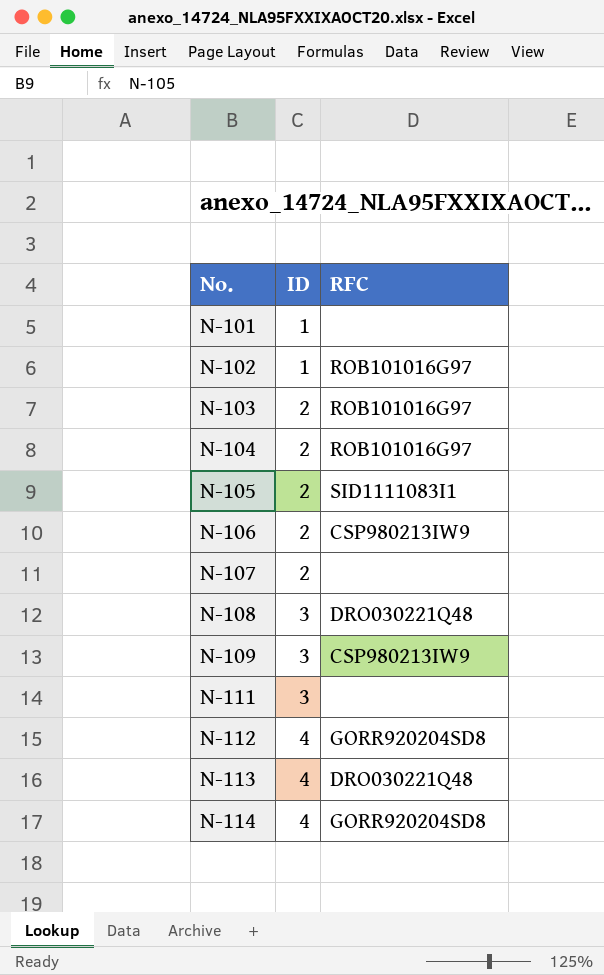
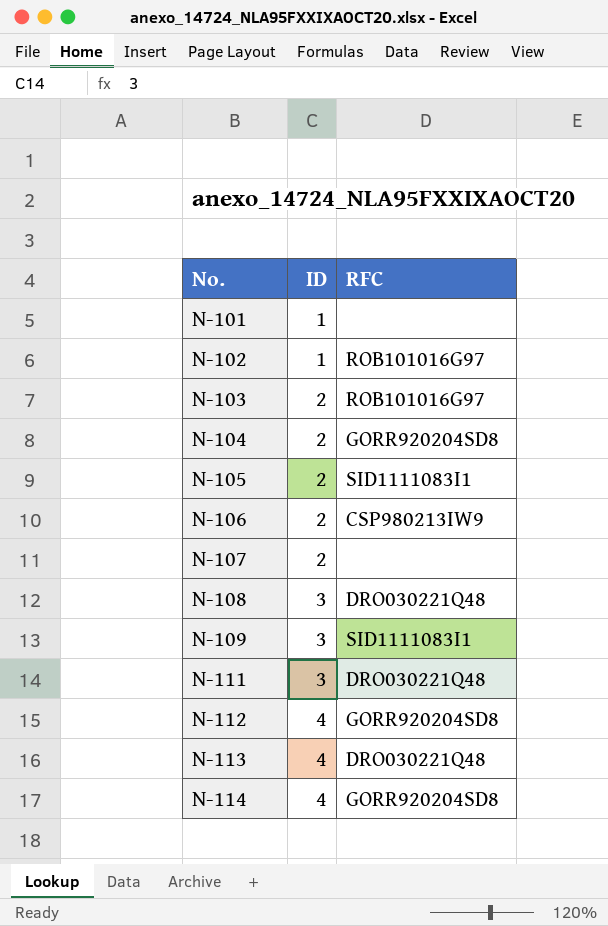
N-104 | RFC: ROB101016G97 -> GORR920204SD8
N-109 | RFC: CSP980213IW9 -> SID1111083I1
N-111 | RFC: none -> DRO030221Q48

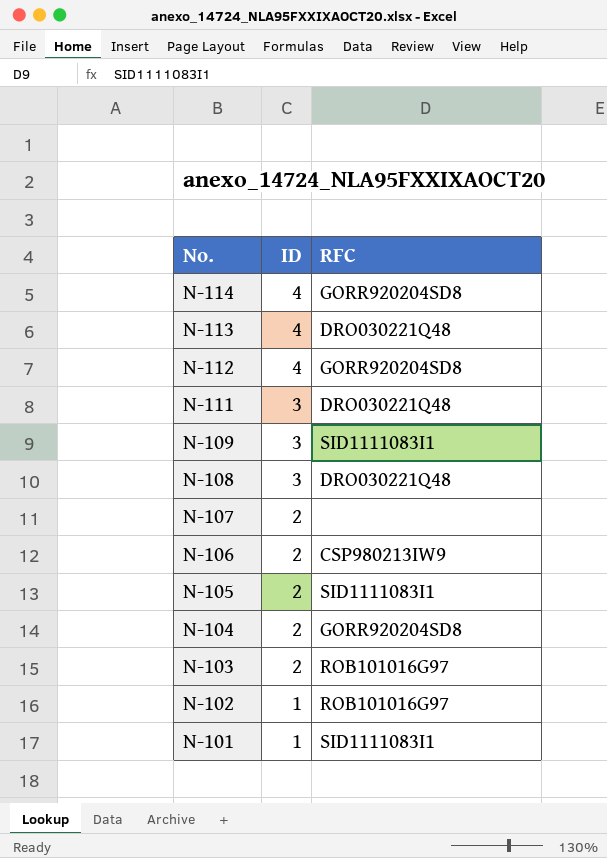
row order: No. ascending -> No. descending
N-101 | RFC: none -> SID1111083I1

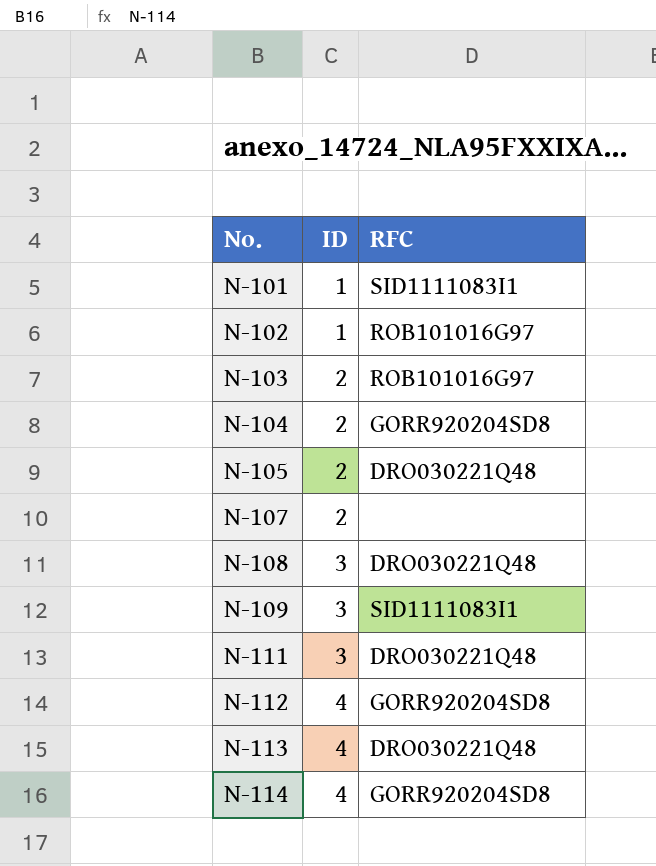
row order: No. descending -> No. ascending
row N-106: 2 | CSP980213IW9 -> none
N-105 | RFC: SID1111083I1 -> DRO030221Q48

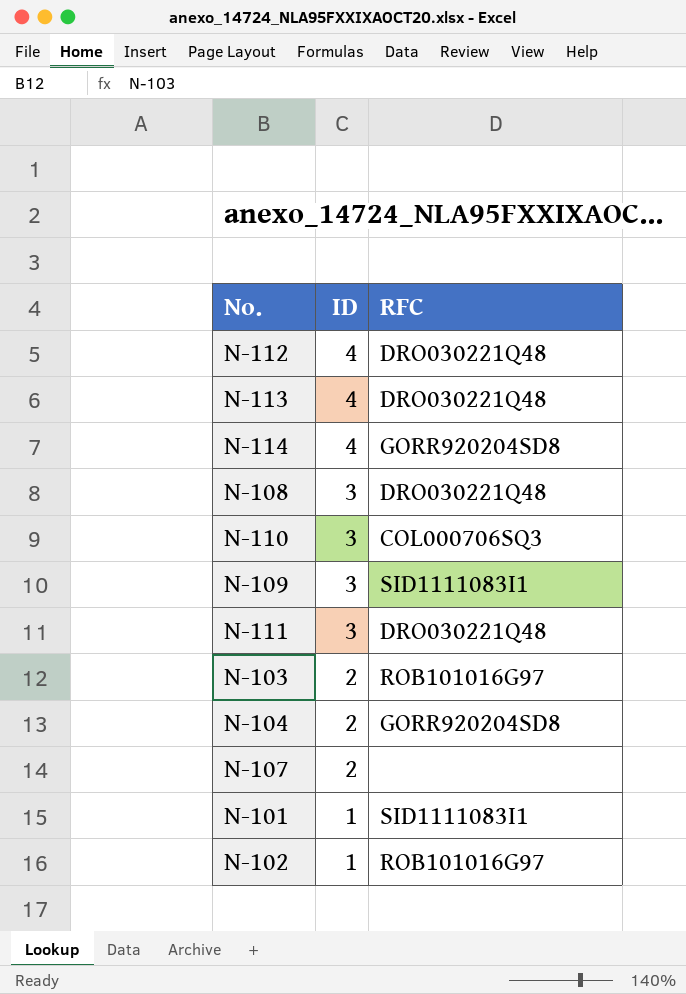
row order: No. ascending -> ID descending
row N-105: 2 | DRO030221Q48 -> none
N-112 | RFC: GORR920204SD8 -> DRO030221Q48
row N-110: none -> 3 | COL000706SQ3

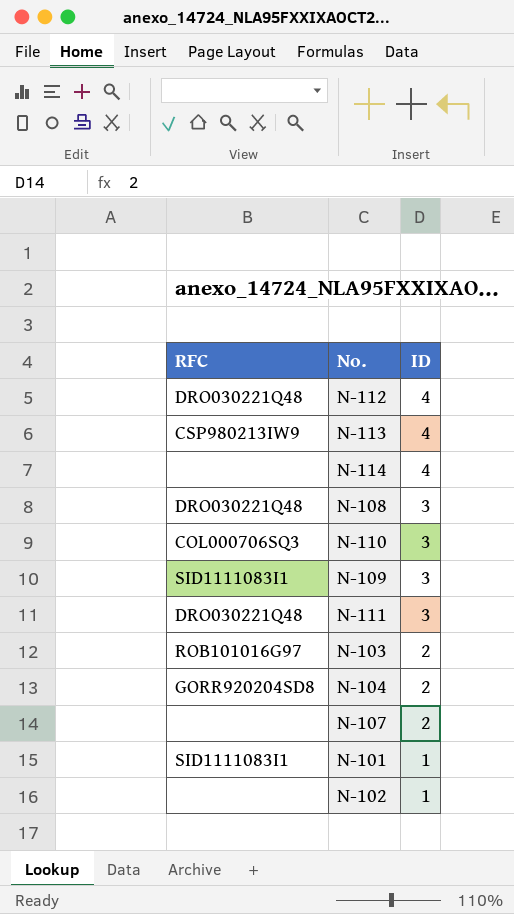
column RFC | position: 3 -> 1
N-113 | RFC: DRO030221Q48 -> CSP980213IW9
N-114 | RFC: GORR920204SD8 -> none
N-102 | RFC: ROB101016G97 -> none

